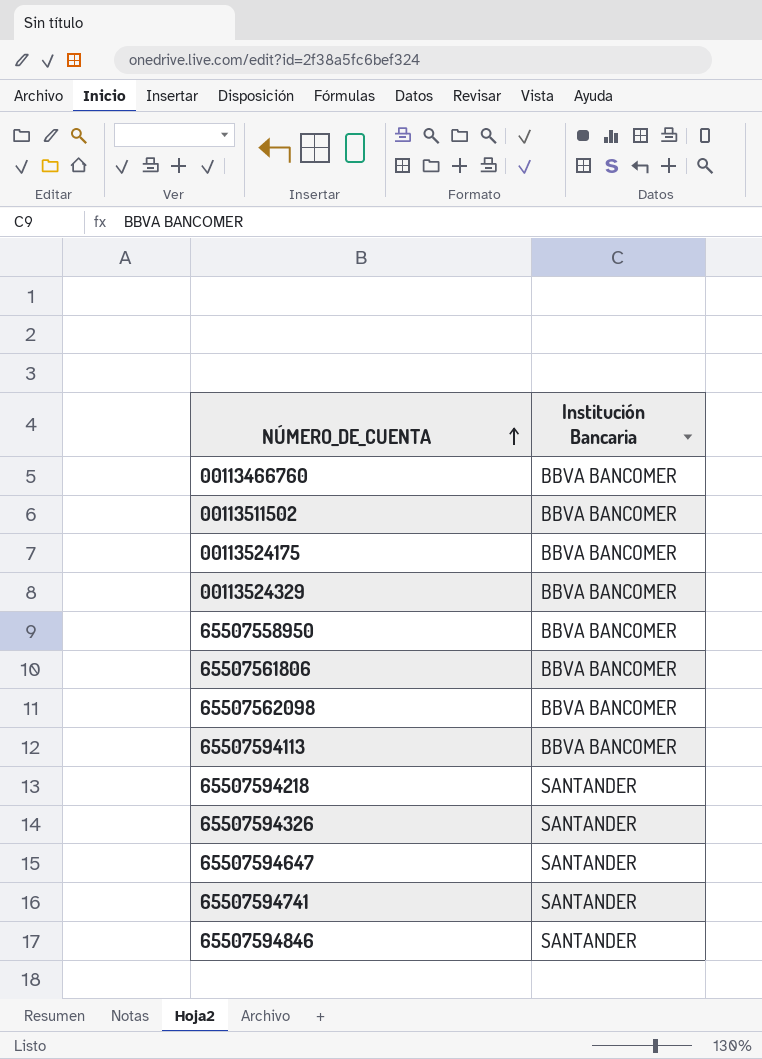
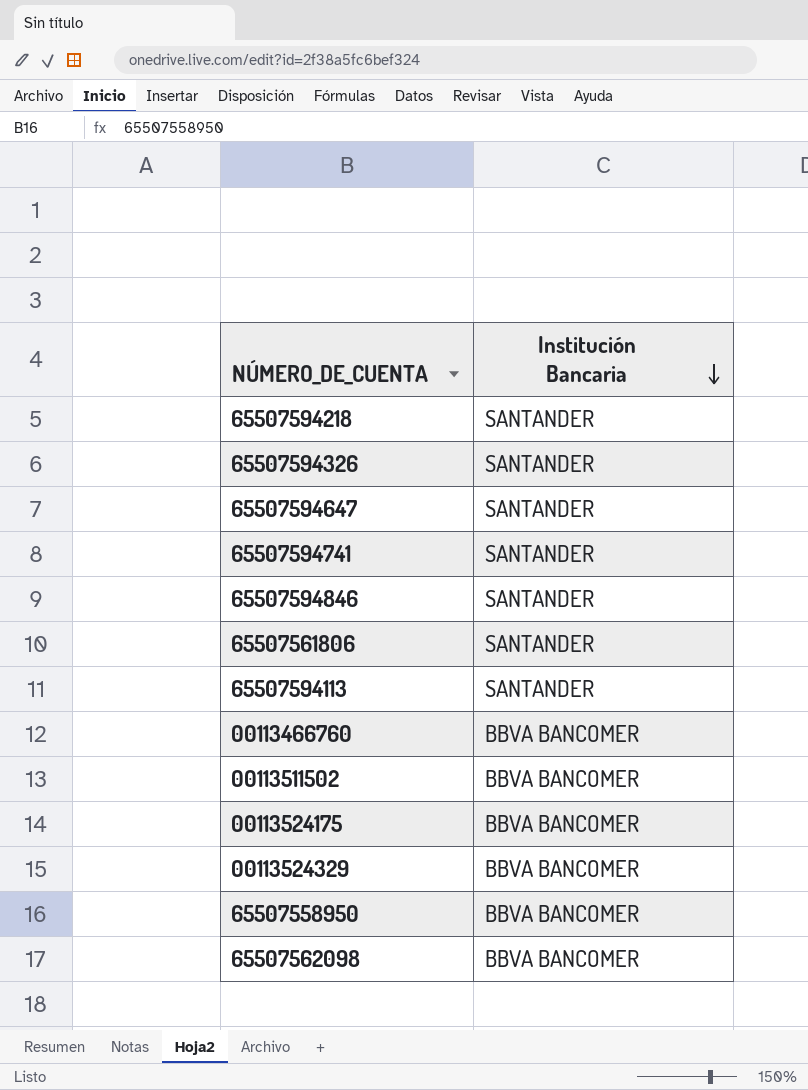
row order: NÚMERO_DE_CUENTA ascending -> Institución Bancaria descending
65507561806 | Institución Bancaria: BBVA BANCOMER -> SANTANDER
65507594113 | Institución Bancaria: BBVA BANCOMER -> SANTANDER

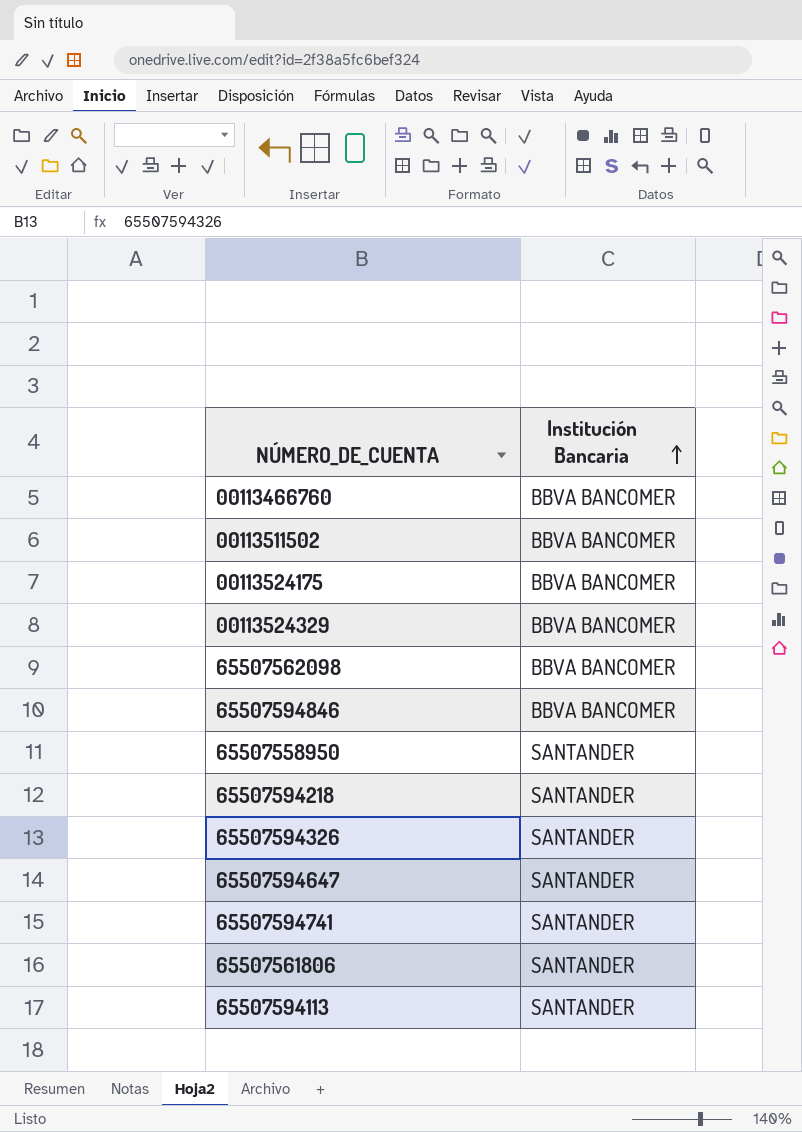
row order: Institución Bancaria descending -> Institución Bancaria ascending
65507594846 | Institución Bancaria: SANTANDER -> BBVA BANCOMER
65507558950 | Institución Bancaria: BBVA BANCOMER -> SANTANDER

